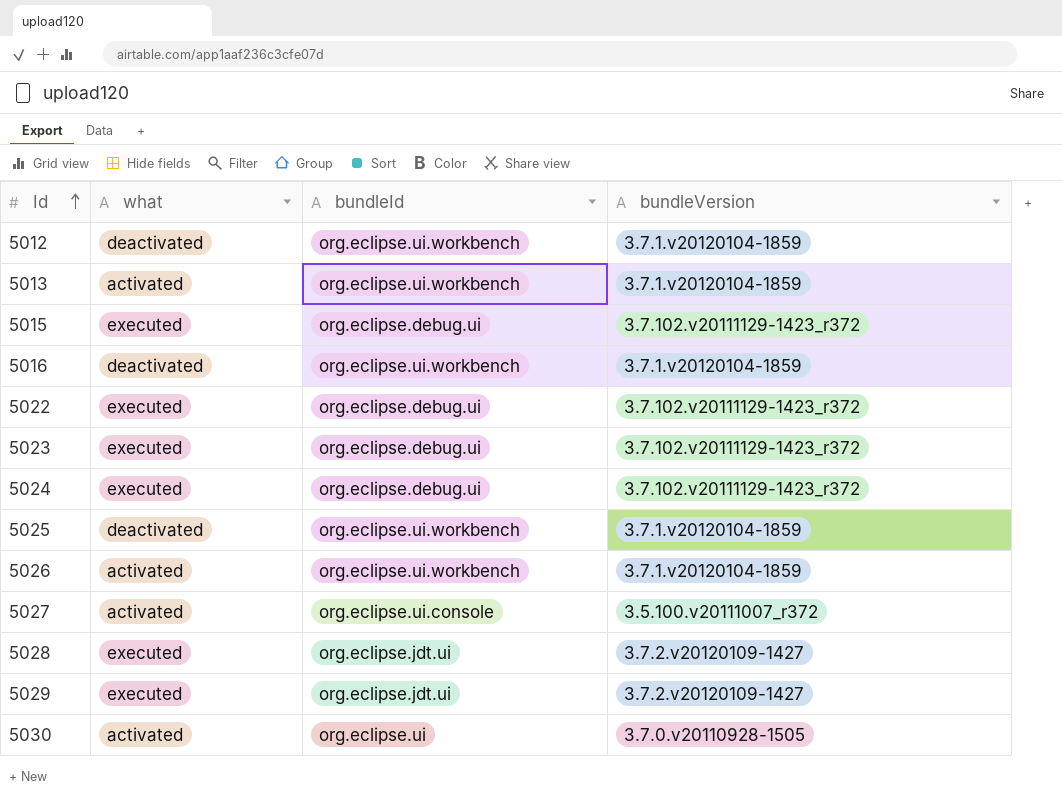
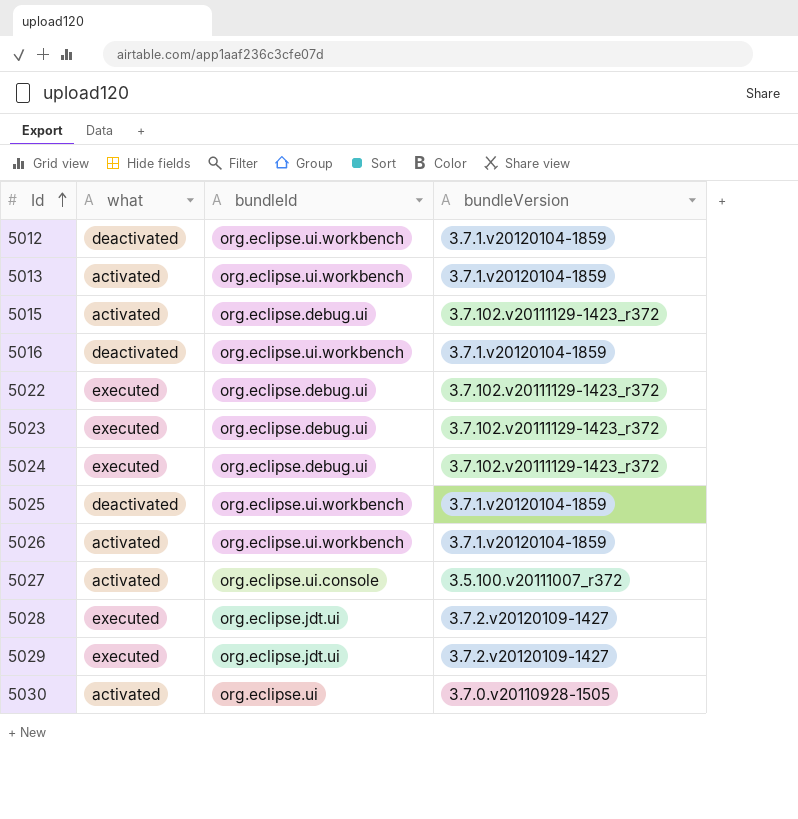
5015 | what: executed -> activated

